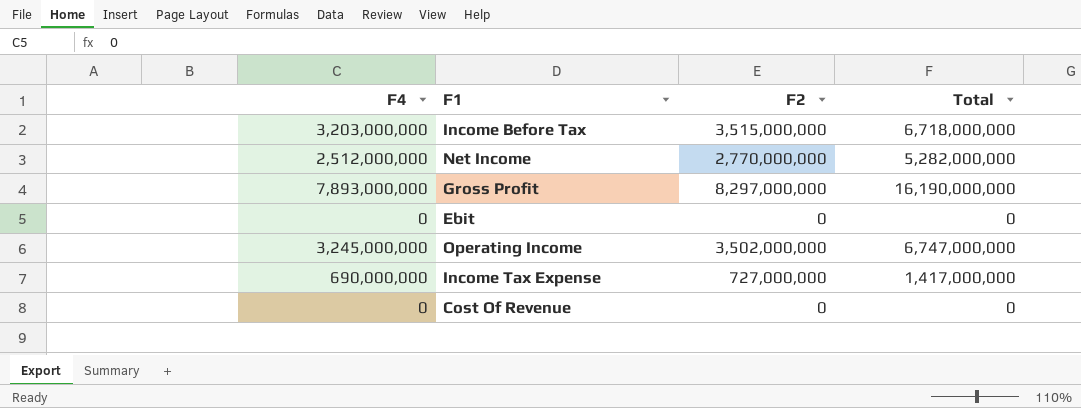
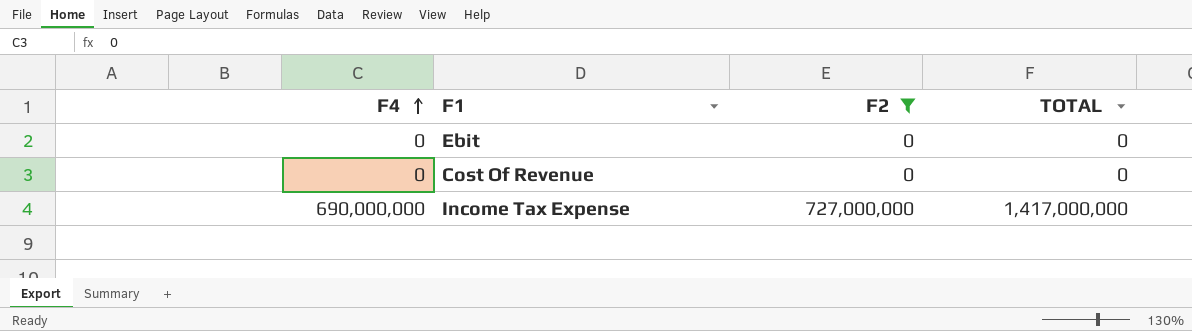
filter: none -> F2 <= 727,000,000
row order: none -> F4 ascending
column name: Total -> TOTAL

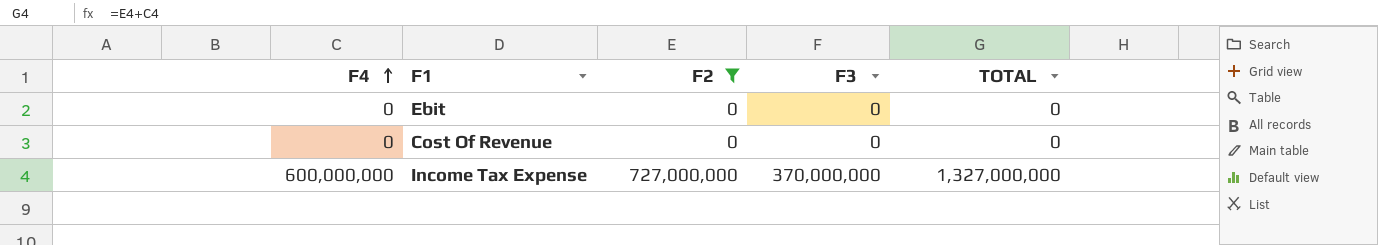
column F3 | position: none -> 4
Income Tax Expense | F4: 690,000,000 -> 600,000,000
Income Tax Expense | TOTAL: 1,417,000,000 -> 1,327,000,000

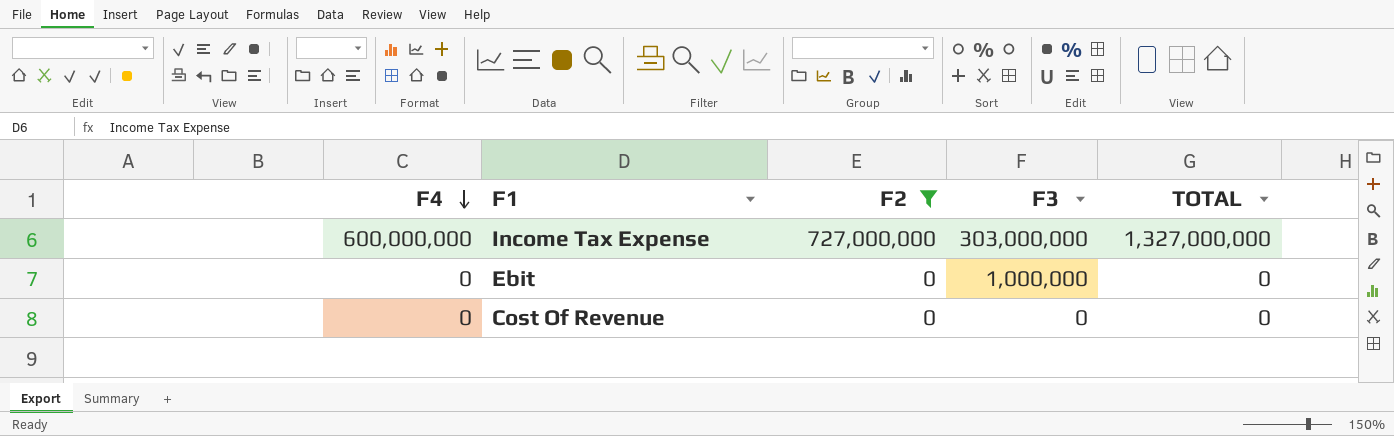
row order: F4 ascending -> F4 descending
Income Tax Expense | F3: 370,000,000 -> 303,000,000
Ebit | F3: 0 -> 1,000,000

